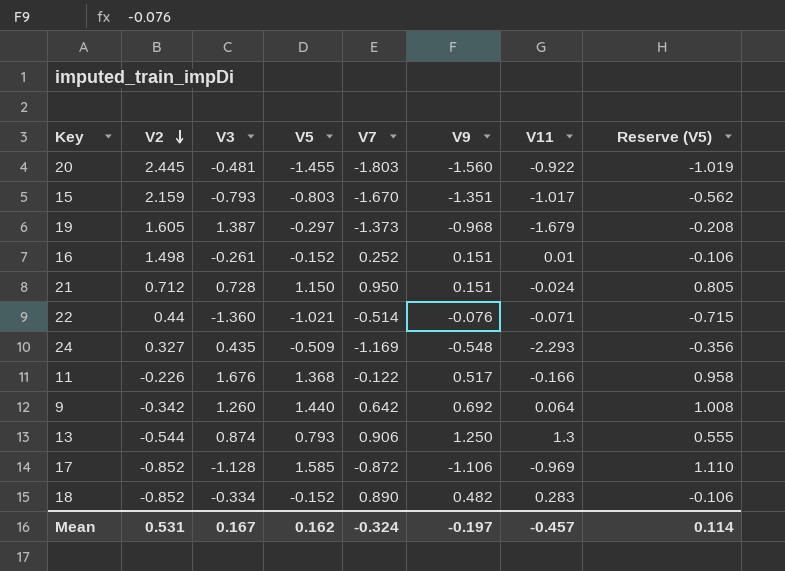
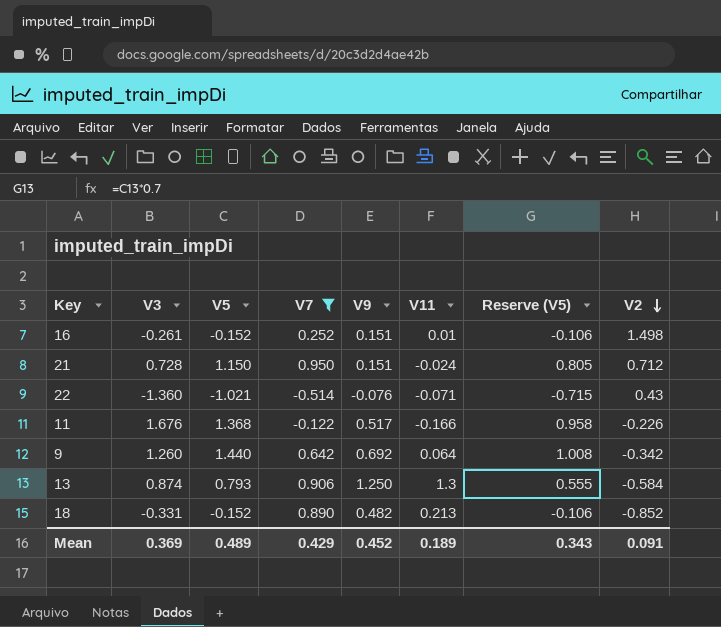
filter: none -> V7 >= -0.514
column V2 | position: 2 -> 8
22 | V2: 0.44 -> 0.43
13 | V2: -0.544 -> -0.584
18 | V3: -0.334 -> -0.331
18 | V11: 0.283 -> 0.213
Mean | V3: 0.167 -> 0.369
Mean | V5: 0.162 -> 0.489
Mean | V7: -0.324 -> 0.429
Mean | V9: -0.197 -> 0.452
Mean | V11: -0.457 -> 0.189
Mean | Reserve (V5): 0.114 -> 0.343
Mean | V2: 0.531 -> 0.091

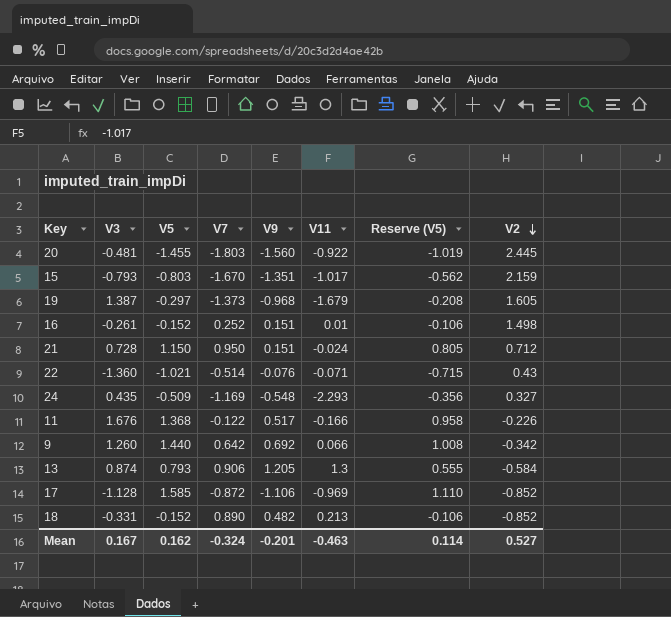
filter: V7 >= -0.514 -> none
9 | V11: 0.064 -> 0.066
13 | V9: 1.250 -> 1.205
Mean | V3: 0.369 -> 0.167
Mean | V5: 0.489 -> 0.162
Mean | V7: 0.429 -> -0.324
Mean | V9: 0.452 -> -0.201
Mean | V11: 0.189 -> -0.463
Mean | Reserve (V5): 0.343 -> 0.114
Mean | V2: 0.091 -> 0.527

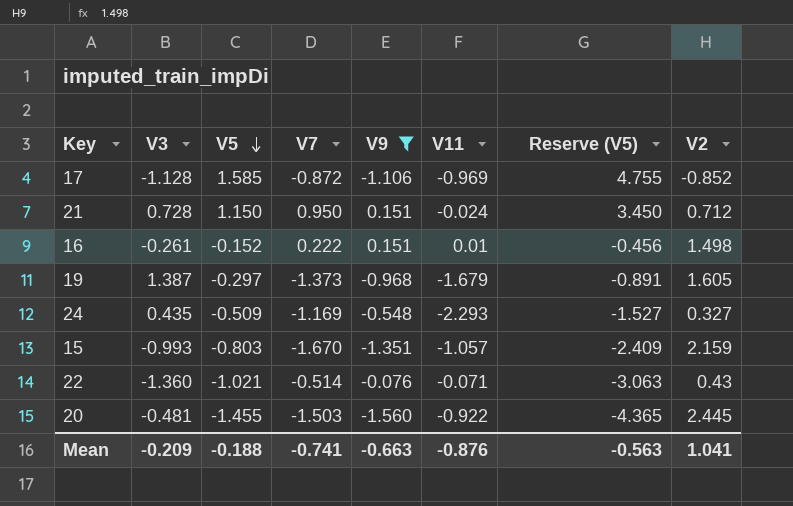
filter: none -> V9 <= 0.151
row order: V2 descending -> V5 descending
column Reserve (V5) | formula: [V5] * 0.7 -> [V5] * 3
16 | V7: 0.252 -> 0.222
15 | V3: -0.793 -> -0.993
15 | V11: -1.017 -> -1.057
20 | V7: -1.803 -> -1.503
Mean | V3: 0.167 -> -0.209
Mean | V5: 0.162 -> -0.188
Mean | V7: -0.324 -> -0.741
Mean | V9: -0.201 -> -0.663
Mean | V11: -0.463 -> -0.876
Mean | Reserve (V5): 0.114 -> -0.563
Mean | V2: 0.527 -> 1.041

